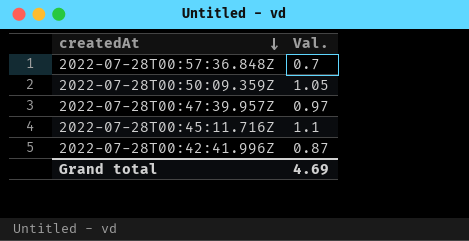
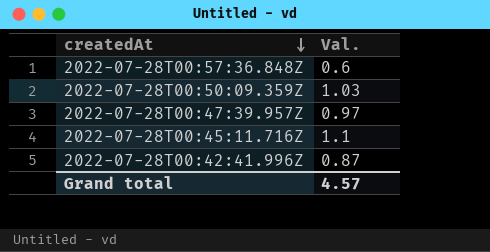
2022-07-28T00:57:36.848Z | Val.: 0.7 -> 0.6
2022-07-28T00:50:09.359Z | Val.: 1.05 -> 1.03
Grand total | Val.: 4.69 -> 4.57

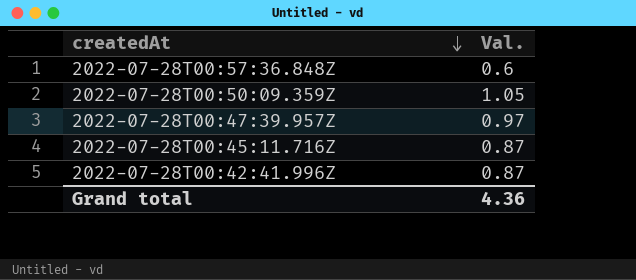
2022-07-28T00:50:09.359Z | Val.: 1.03 -> 1.05
2022-07-28T00:45:11.716Z | Val.: 1.1 -> 0.87
Grand total | Val.: 4.57 -> 4.36

